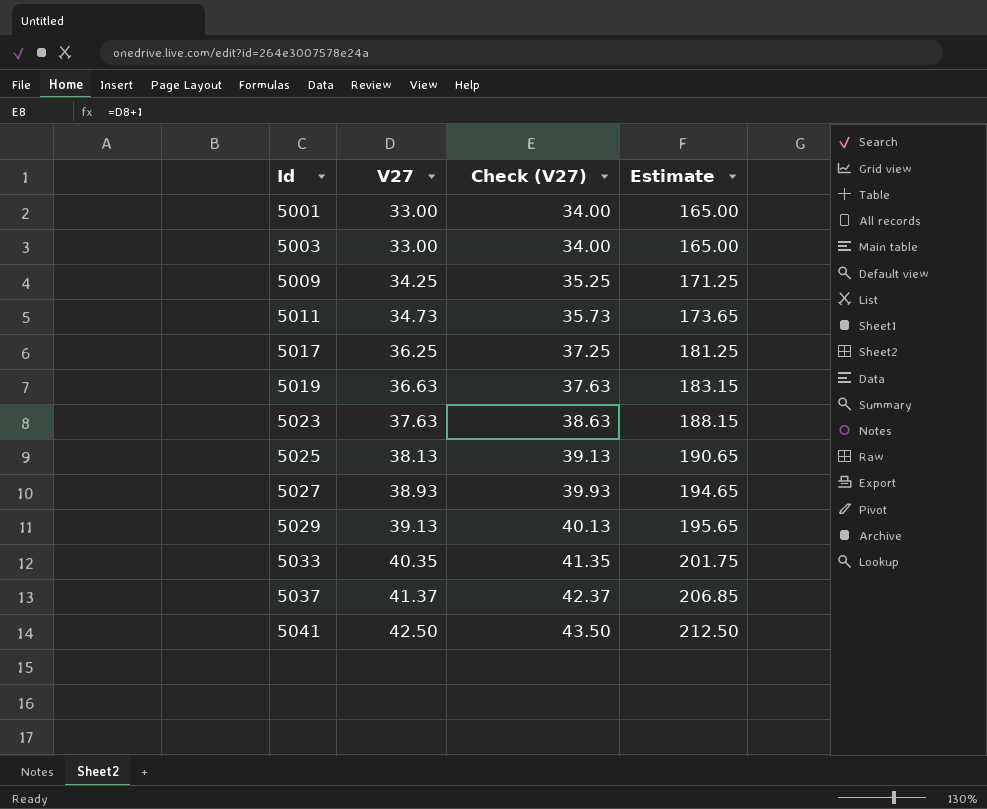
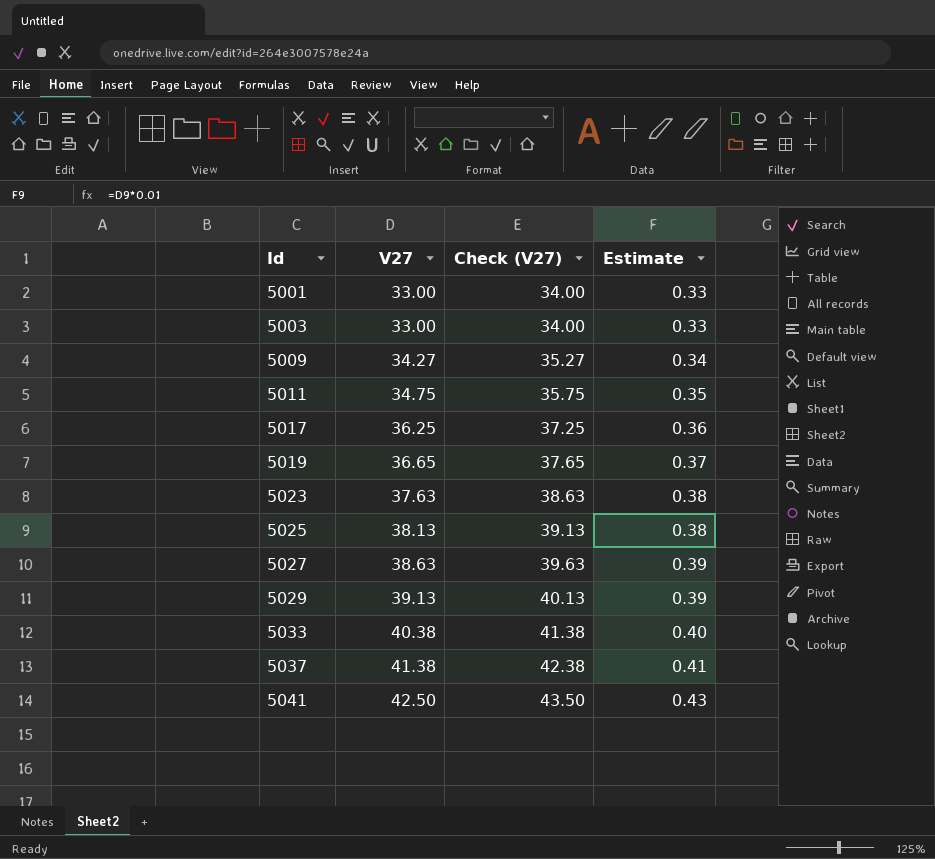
column Estimate | formula: [V27] * 5 -> [V27] * 0.01
5009 | V27: 34.25 -> 34.27
5009 | Check (V27): 35.25 -> 35.27
5011 | V27: 34.73 -> 34.75
5011 | Check (V27): 35.73 -> 35.75
5019 | V27: 36.63 -> 36.65
5019 | Check (V27): 37.63 -> 37.65
5027 | V27: 38.93 -> 38.63
5027 | Check (V27): 39.93 -> 39.63
5033 | V27: 40.35 -> 40.38
5033 | Check (V27): 41.35 -> 41.38
5037 | V27: 41.37 -> 41.38
5037 | Check (V27): 42.37 -> 42.38

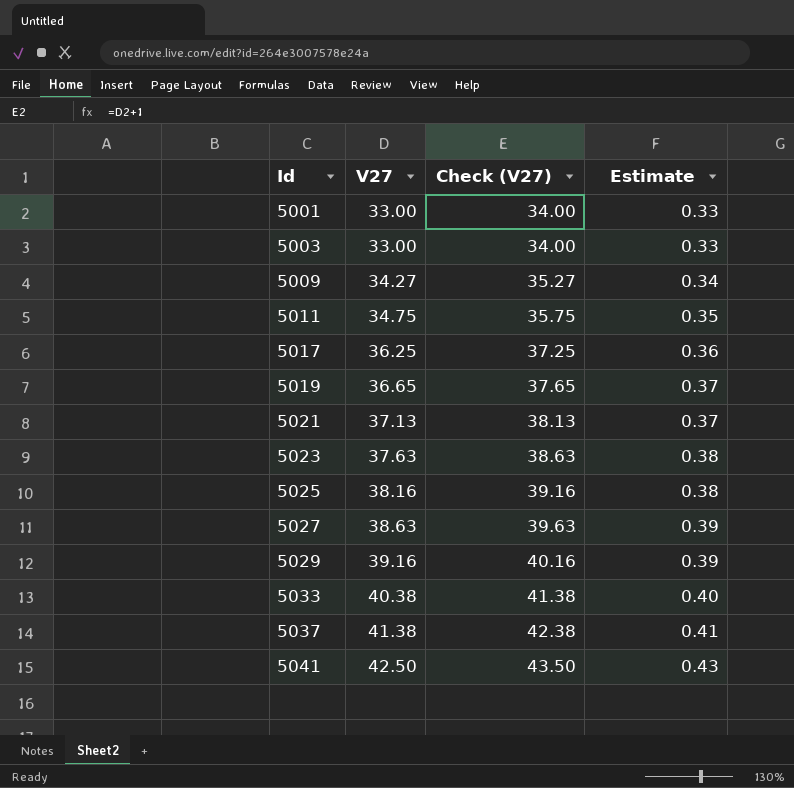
row 5021: none -> 37.13 | 38.13 | 0.37
5025 | V27: 38.13 -> 38.16
5025 | Check (V27): 39.13 -> 39.16
5029 | V27: 39.13 -> 39.16
5029 | Check (V27): 40.13 -> 40.16

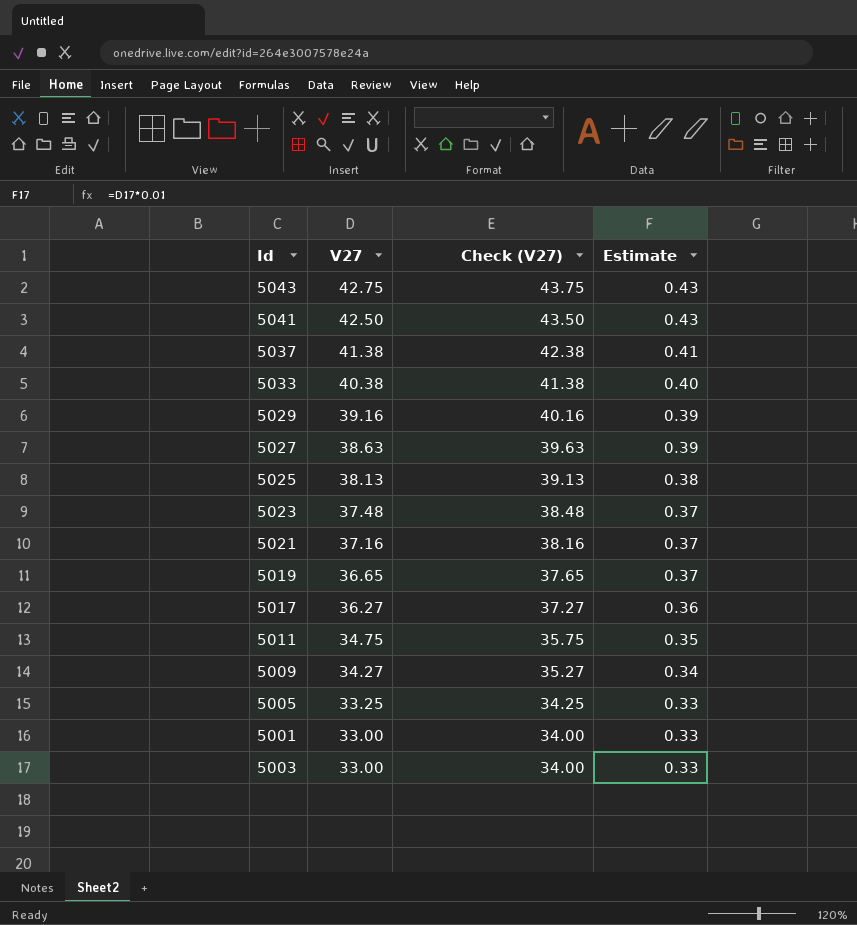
row order: Id ascending -> V27 descending
row 5043: none -> 42.75 | 43.75 | 0.43
5025 | V27: 38.16 -> 38.13
5025 | Check (V27): 39.16 -> 39.13
5023 | V27: 37.63 -> 37.48
5023 | Check (V27): 38.63 -> 38.48
5023 | Estimate: 0.38 -> 0.37
5021 | V27: 37.13 -> 37.16
5021 | Check (V27): 38.13 -> 38.16
5017 | V27: 36.25 -> 36.27
5017 | Check (V27): 37.25 -> 37.27
row 5005: none -> 33.25 | 34.25 | 0.33

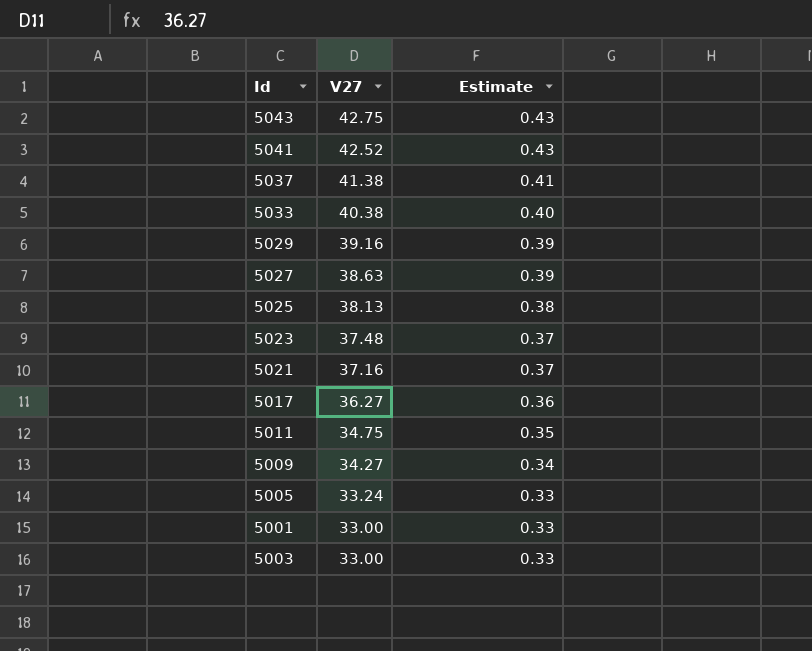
column Check (V27) | formula: [V27] + 1 -> none
row 5019: 36.65 | 37.65 | 0.37 -> none
5041 | V27: 42.50 -> 42.52
5005 | V27: 33.25 -> 33.24

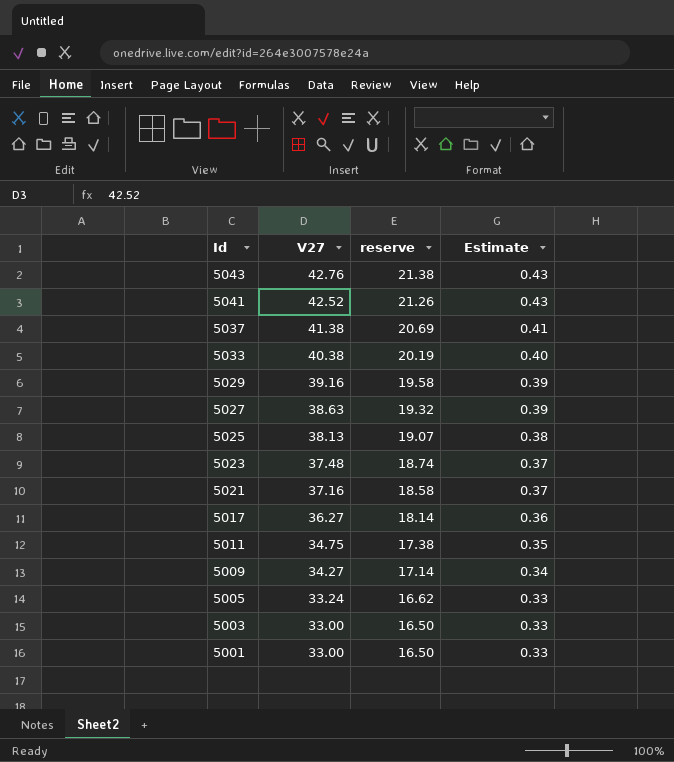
row order: V27 descending -> Id descending
column reserve | formula: none -> [V27] * 0.5
5043 | V27: 42.75 -> 42.76

